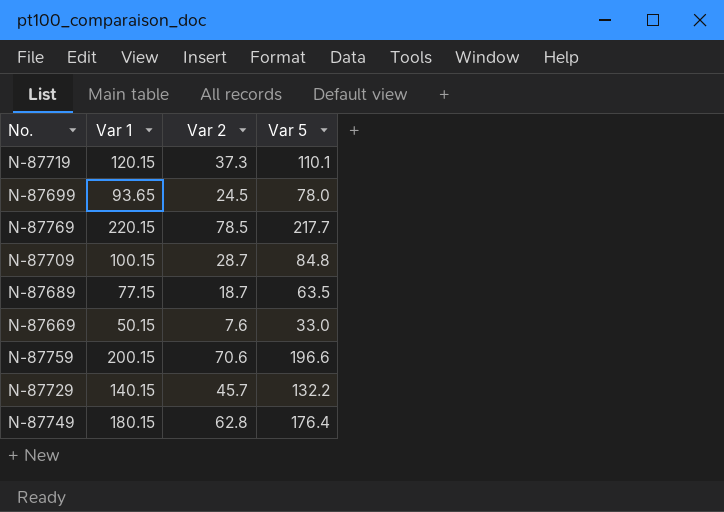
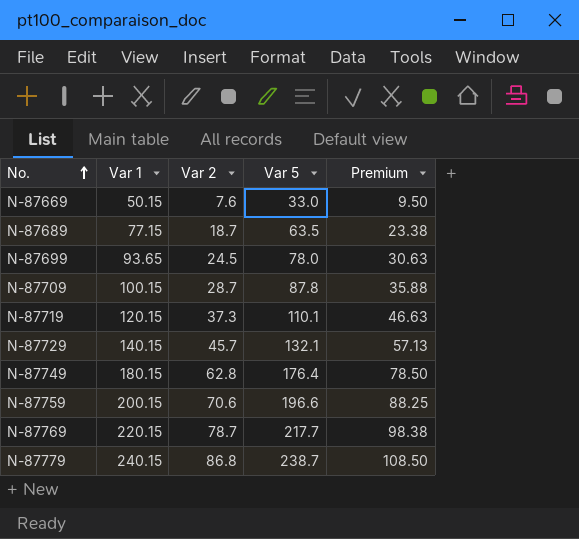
row order: none -> No. ascending
column Premium | formula: none -> [Var 2] * 1.25
N-87709 | Var 5: 84.8 -> 87.8
N-87729 | Var 5: 132.2 -> 132.1
N-87769 | Var 2: 78.5 -> 78.7
row N-87779: none -> 240.15 | 86.8 | 238.7 | 108.50

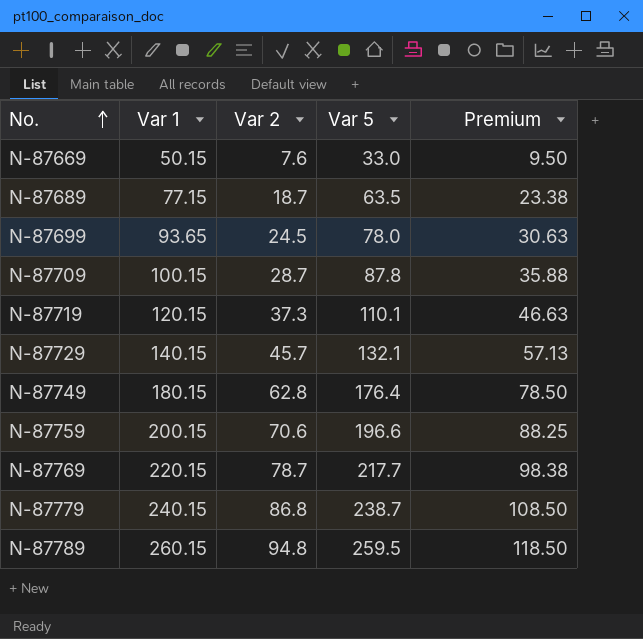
row N-87789: none -> 260.15 | 94.8 | 259.5 | 118.50

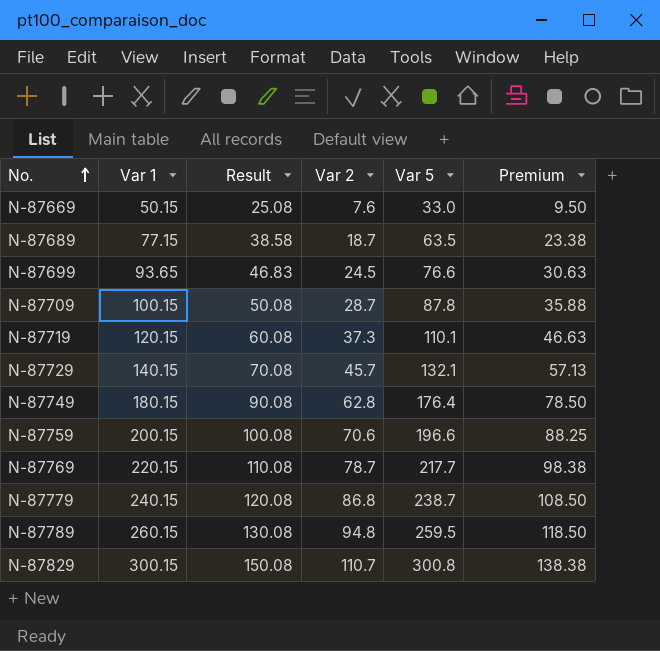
column Result | formula: none -> [Var 1] * 0.5
N-87699 | Var 5: 78.0 -> 76.6
row N-87829: none -> 300.15 | 150.08 | 110.7 | 300.8 | 138.38

